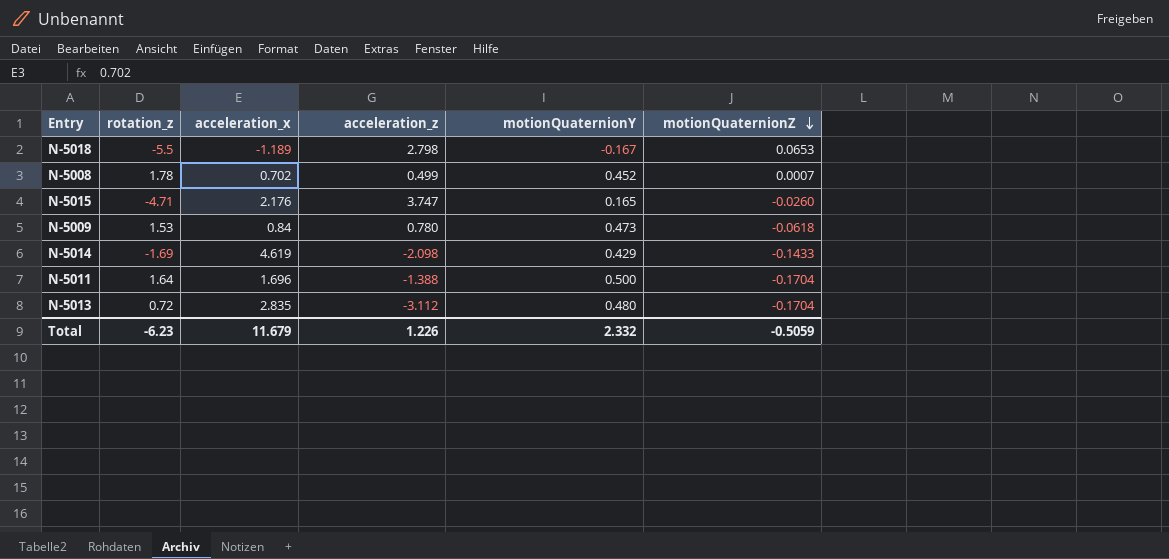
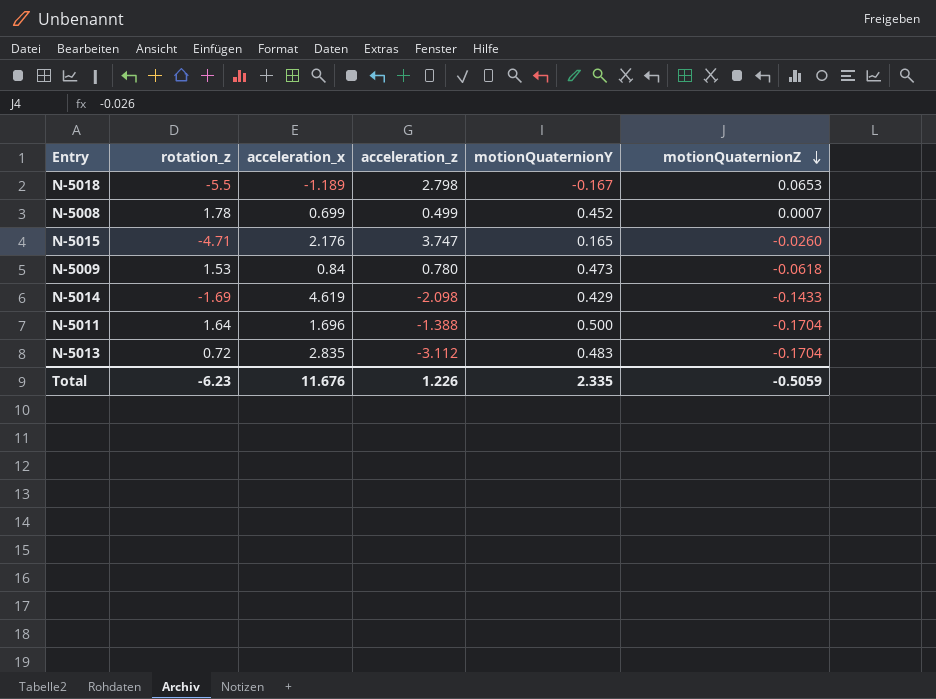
N-5008 | acceleration_x: 0.702 -> 0.699
N-5013 | motionQuaternionY: 0.480 -> 0.483
Total | acceleration_x: 11.679 -> 11.676
Total | motionQuaternionY: 2.332 -> 2.335

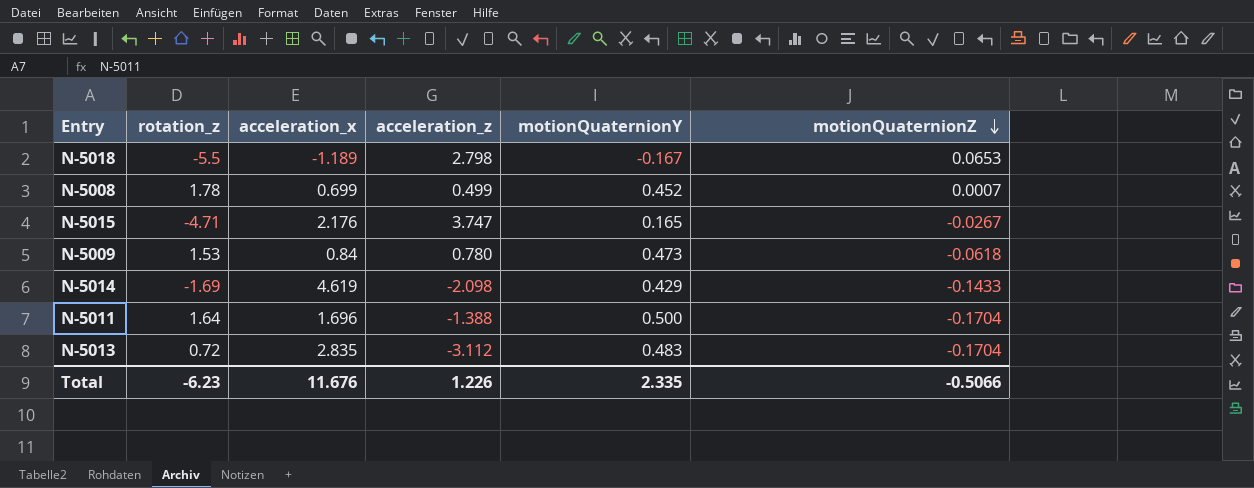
N-5015 | motionQuaternionZ: -0.0260 -> -0.0267
Total | motionQuaternionZ: -0.5059 -> -0.5066

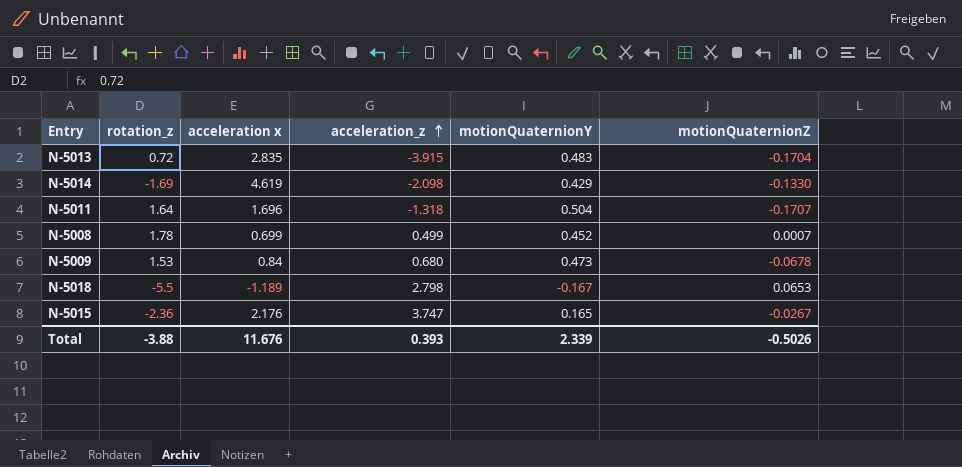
row order: motionQuaternionZ descending -> acceleration_z ascending
column name: acceleration_x -> acceleration x
N-5013 | acceleration_z: -3.112 -> -3.915
N-5014 | motionQuaternionZ: -0.1433 -> -0.1330
N-5011 | acceleration_z: -1.388 -> -1.318
N-5011 | motionQuaternionY: 0.500 -> 0.504
N-5011 | motionQuaternionZ: -0.1704 -> -0.1707
N-5009 | acceleration_z: 0.780 -> 0.680
N-5009 | motionQuaternionZ: -0.0618 -> -0.0678
N-5015 | rotation_z: -4.71 -> -2.36
Total | rotation_z: -6.23 -> -3.88
Total | acceleration_z: 1.226 -> 0.393
Total | motionQuaternionY: 2.335 -> 2.339
Total | motionQuaternionZ: -0.5066 -> -0.5026

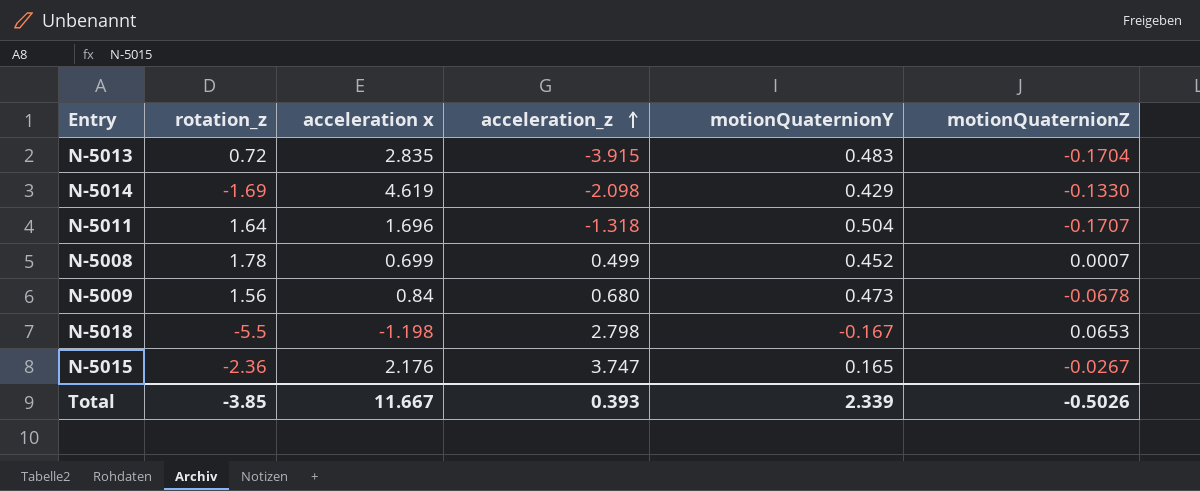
N-5009 | rotation_z: 1.53 -> 1.56
N-5018 | acceleration x: -1.189 -> -1.198
Total | rotation_z: -3.88 -> -3.85
Total | acceleration x: 11.676 -> 11.667

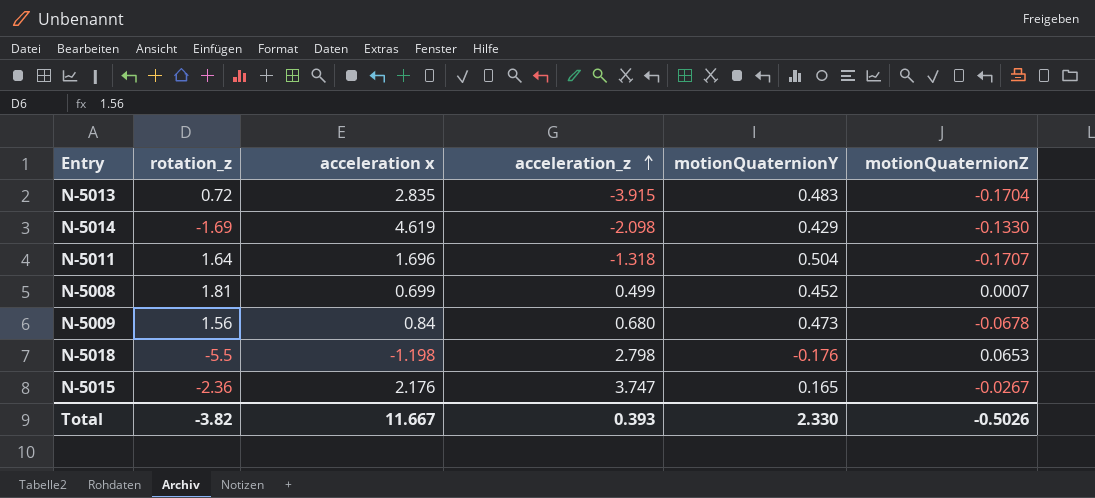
N-5008 | rotation_z: 1.78 -> 1.81
N-5018 | motionQuaternionY: -0.167 -> -0.176
Total | rotation_z: -3.85 -> -3.82
Total | motionQuaternionY: 2.339 -> 2.330

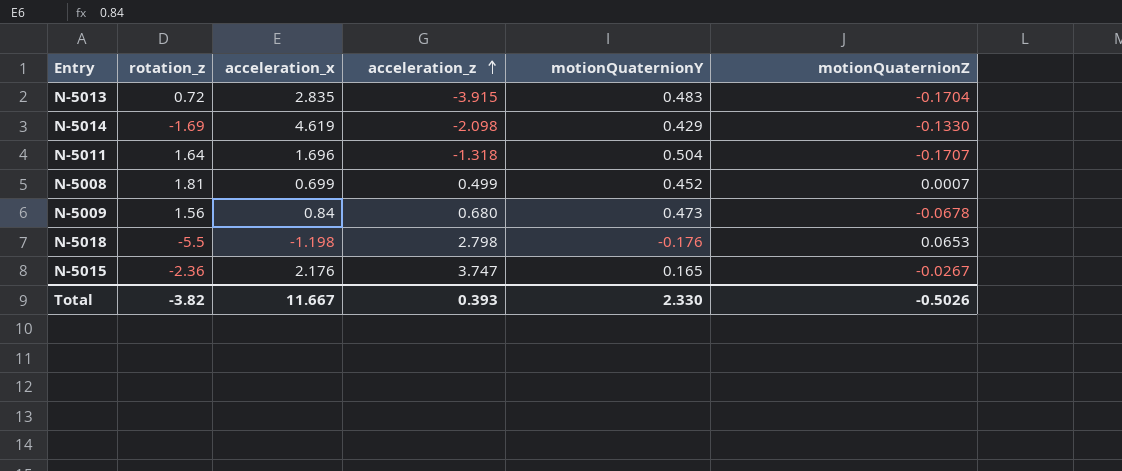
column name: acceleration x -> acceleration_x

